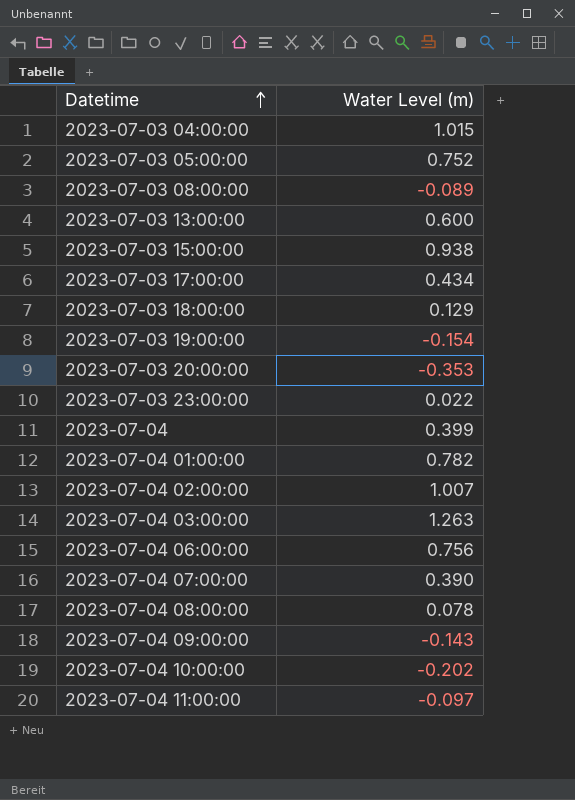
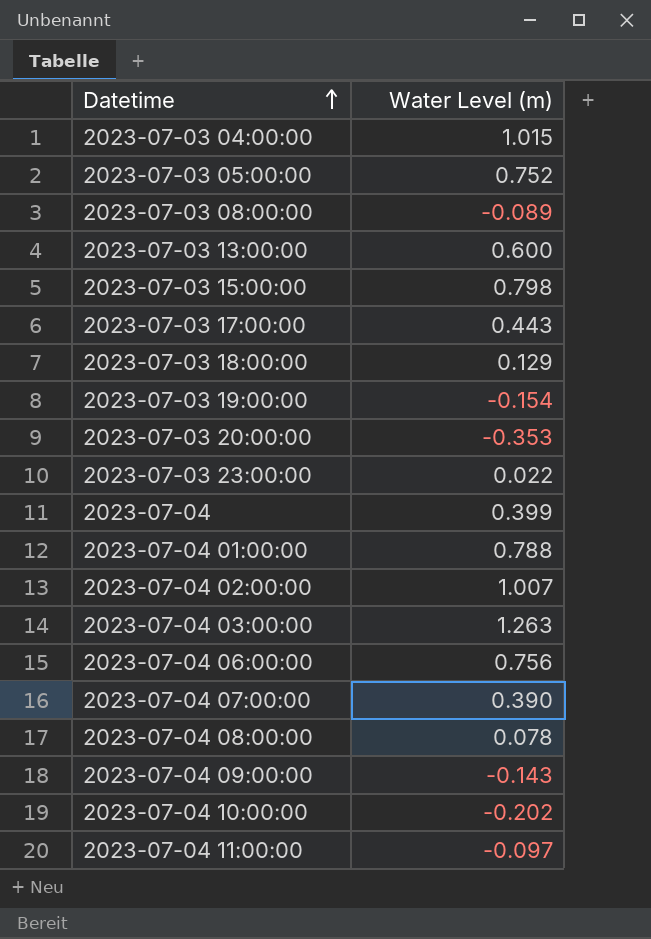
2023-07-03 15:00:00 | Water Level (m): 0.938 -> 0.798
2023-07-03 17:00:00 | Water Level (m): 0.434 -> 0.443
2023-07-04 01:00:00 | Water Level (m): 0.782 -> 0.788

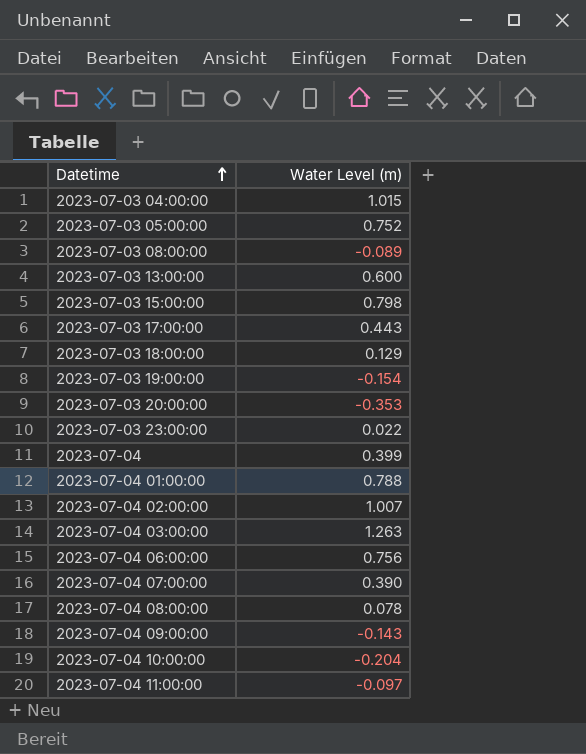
2023-07-04 10:00:00 | Water Level (m): -0.202 -> -0.204

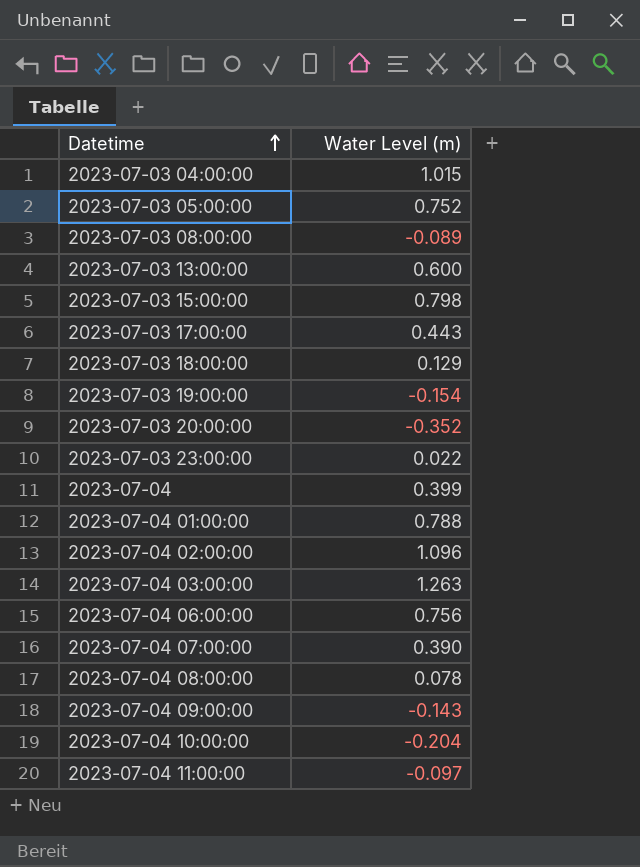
2023-07-03 20:00:00 | Water Level (m): -0.353 -> -0.352
2023-07-04 02:00:00 | Water Level (m): 1.007 -> 1.096

